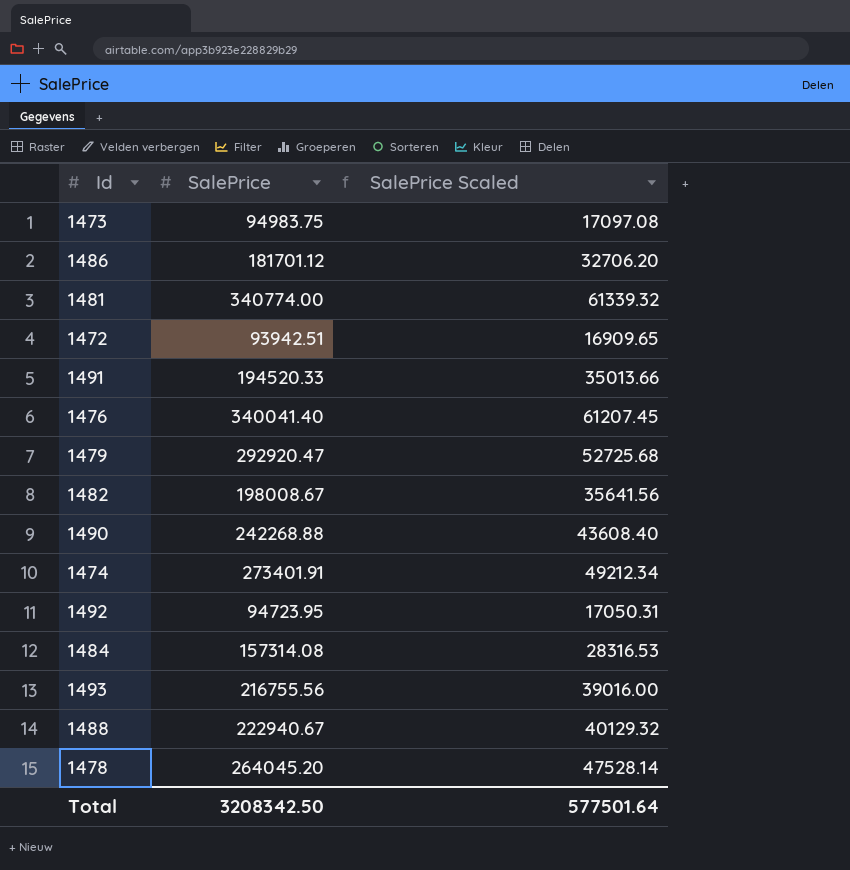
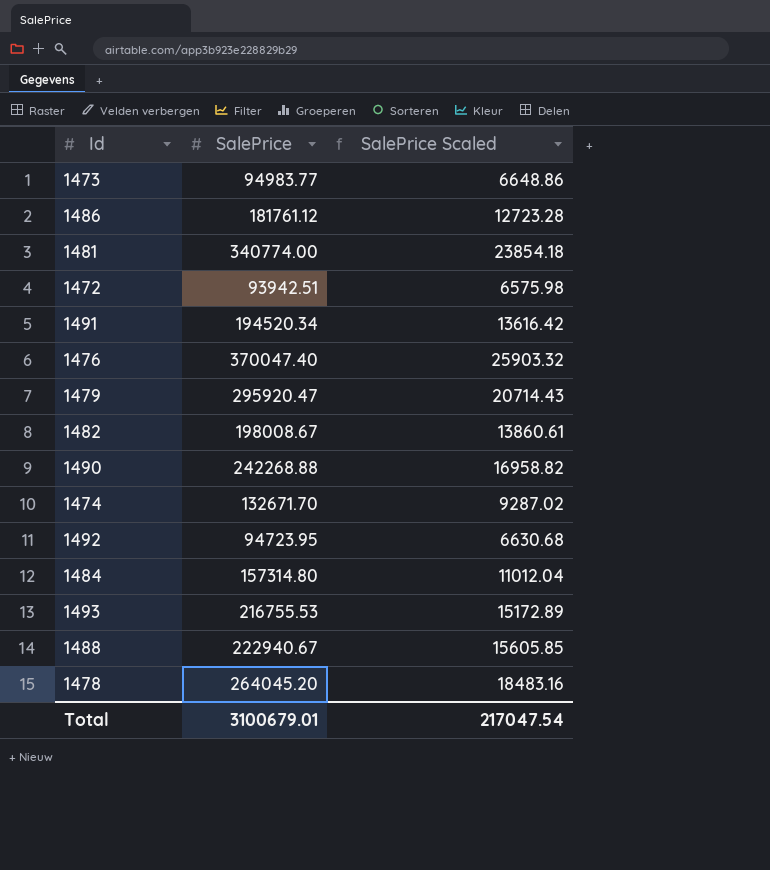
column SalePrice Scaled | formula: [SalePrice] * 0.18 -> [SalePrice] * 0.07
1473 | SalePrice: 94983.75 -> 94983.77
1486 | SalePrice: 181701.12 -> 181761.12
1491 | SalePrice: 194520.33 -> 194520.34
1476 | SalePrice: 340041.40 -> 370047.40
1479 | SalePrice: 292920.47 -> 295920.47
1474 | SalePrice: 273401.91 -> 132671.70
1484 | SalePrice: 157314.08 -> 157314.80
1493 | SalePrice: 216755.56 -> 216755.53
Total | SalePrice: 3208342.50 -> 3100679.01
Total | SalePrice Scaled: 577501.64 -> 217047.54

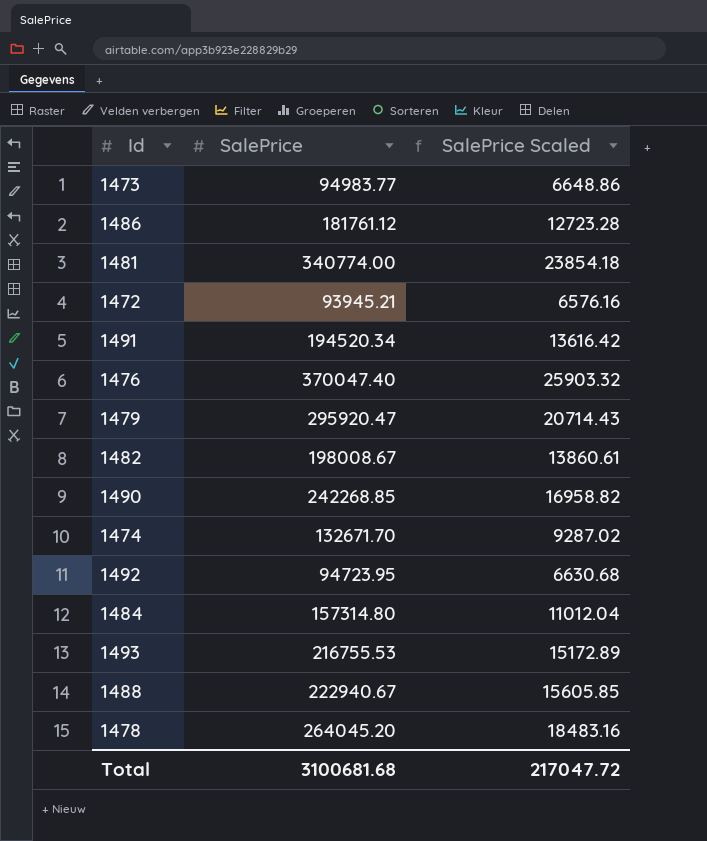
1472 | SalePrice: 93942.51 -> 93945.21
1472 | SalePrice Scaled: 6575.98 -> 6576.16
1490 | SalePrice: 242268.88 -> 242268.85
Total | SalePrice: 3100679.01 -> 3100681.68
Total | SalePrice Scaled: 217047.54 -> 217047.72

